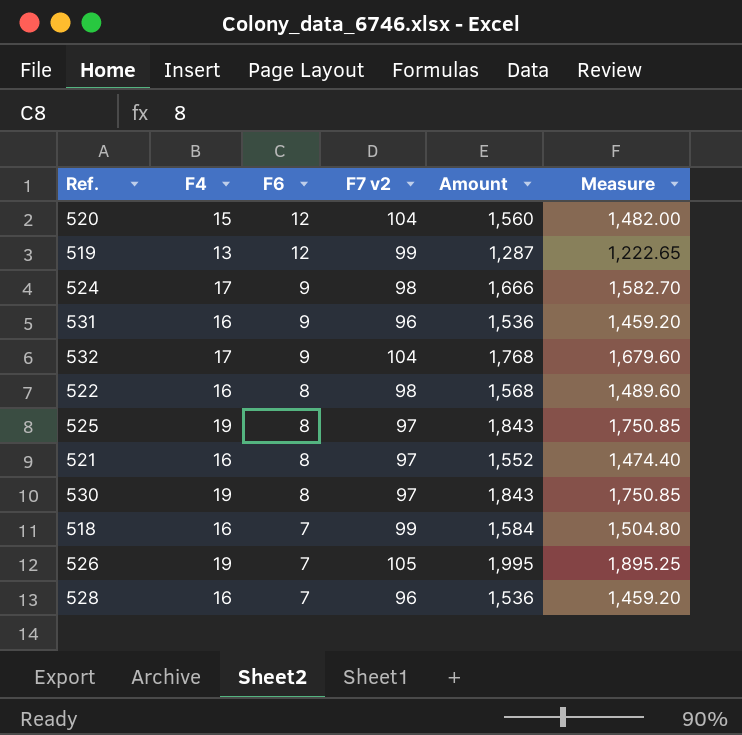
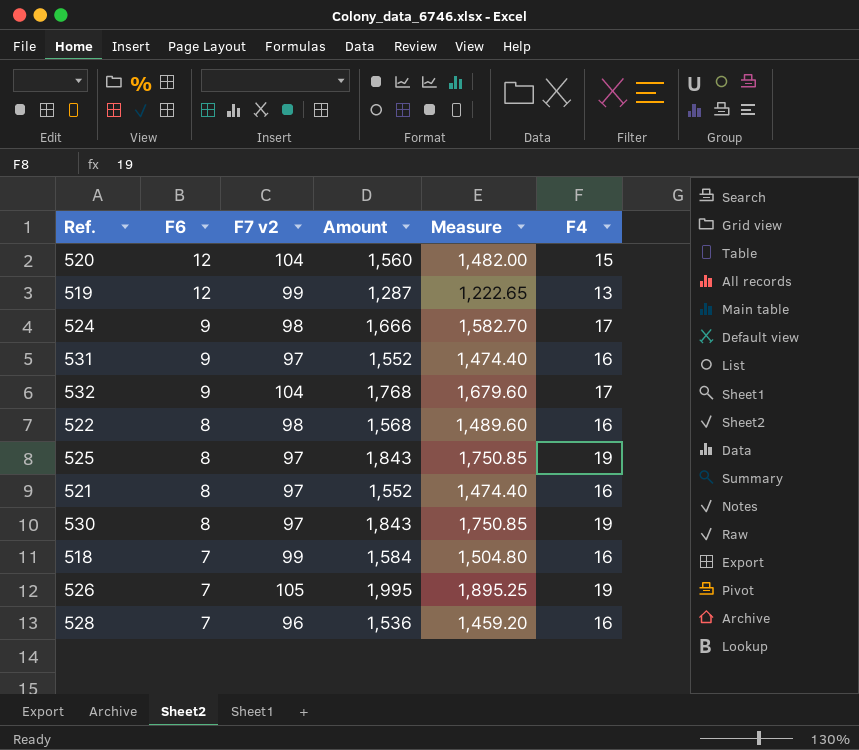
column F4 | position: 2 -> 6
531 | F7 v2: 96 -> 97
531 | Amount: 1,536 -> 1,552
531 | Measure: 1,459.20 -> 1,474.40

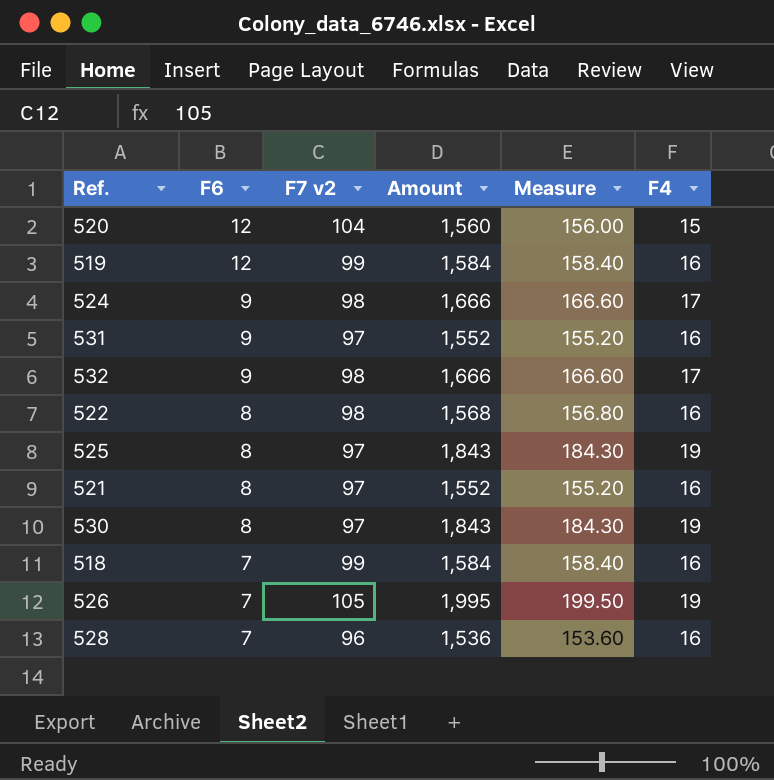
column Measure | formula: [Amount] * 0.95 -> [Amount] * 0.1
519 | Amount: 1,287 -> 1,584
519 | F4: 13 -> 16
532 | F7 v2: 104 -> 98
532 | Amount: 1,768 -> 1,666

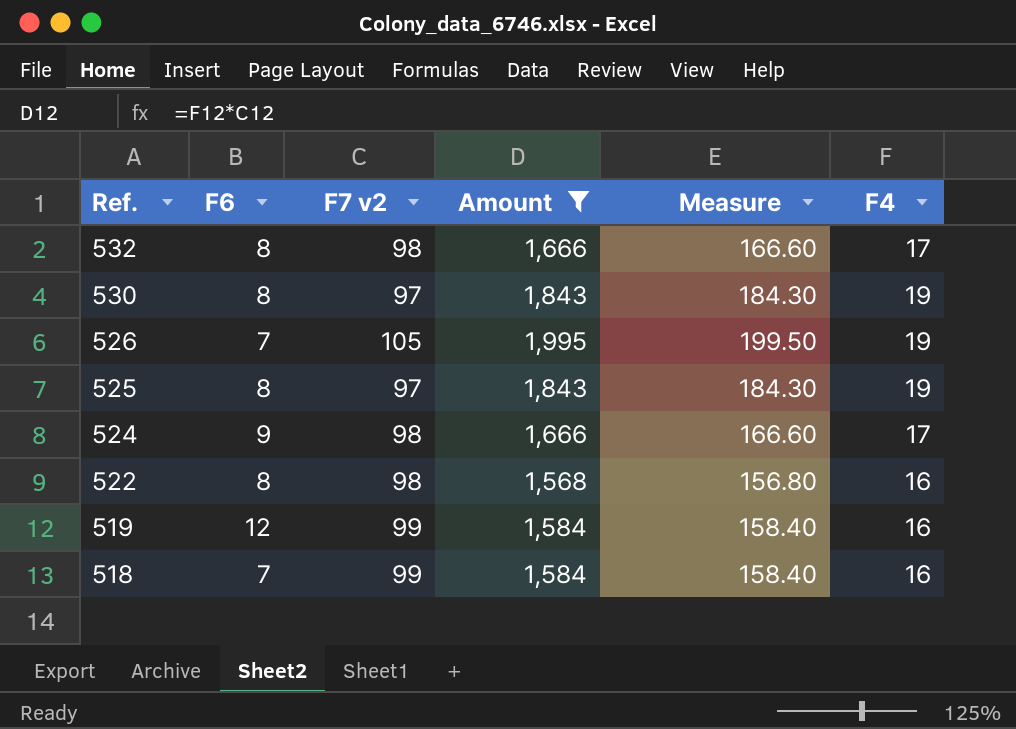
filter: none -> Amount >= 1,568
row order: F6 descending -> Ref. descending
532 | F6: 9 -> 8

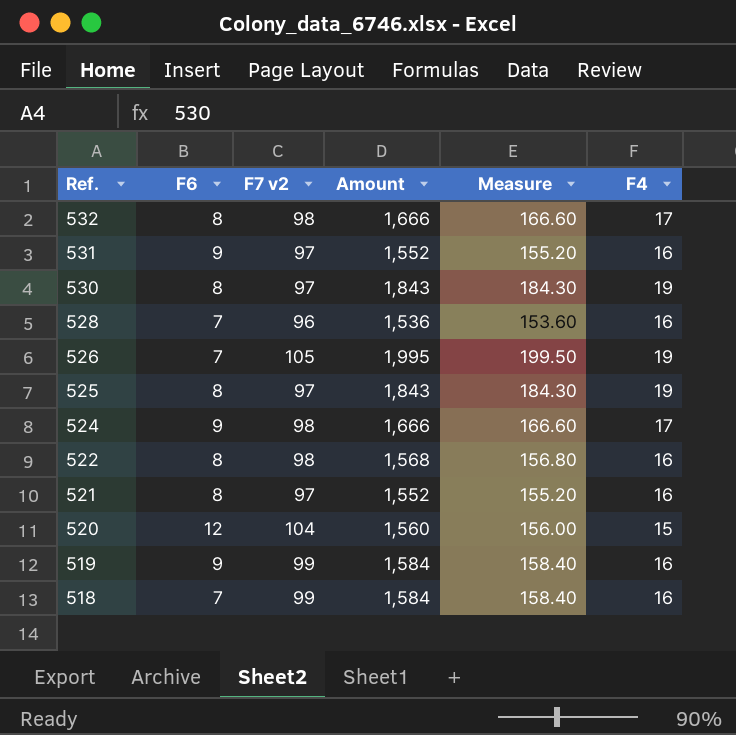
filter: Amount >= 1,568 -> none
519 | F6: 12 -> 9

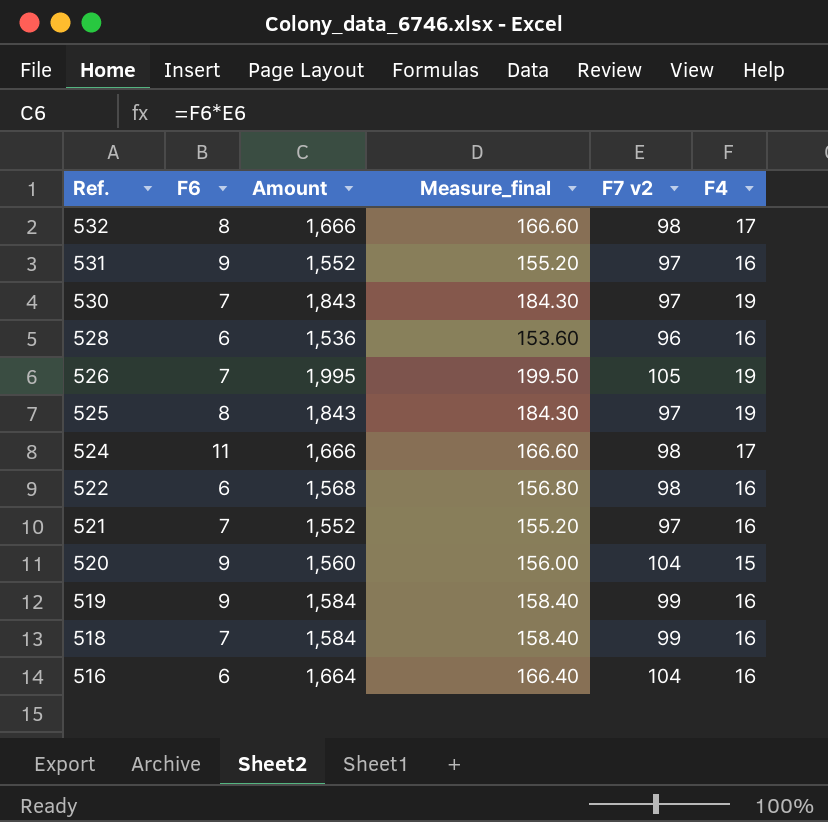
column name: Measure -> Measure_final
column F7 v2 | position: 3 -> 5
530 | F6: 8 -> 7
528 | F6: 7 -> 6
524 | F6: 9 -> 11
522 | F6: 8 -> 6
521 | F6: 8 -> 7
520 | F6: 12 -> 9
row 516: none -> 6 | 1,664 | 166.40 | 104 | 16

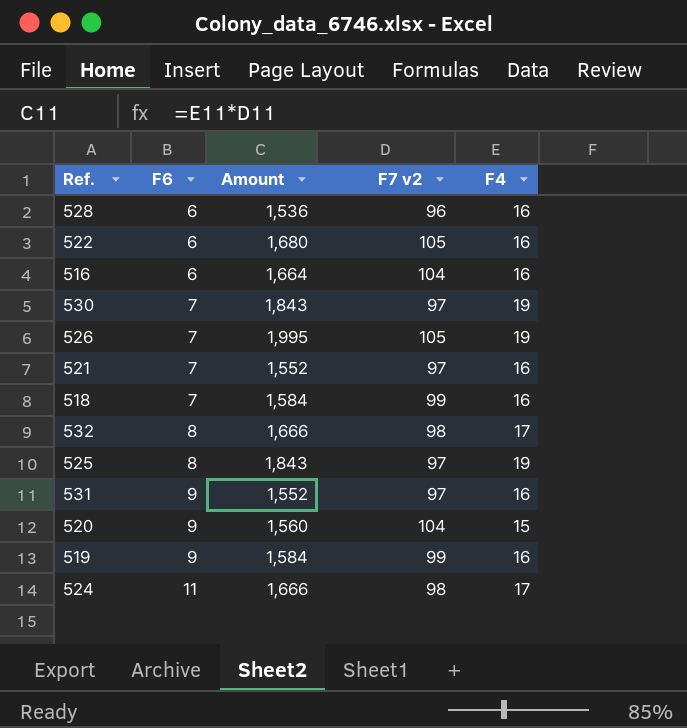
row order: Ref. descending -> F6 ascending
column Measure_final | formula: [Amount] * 0.1 -> none
522 | Amount: 1,568 -> 1,680
522 | F7 v2: 98 -> 105

